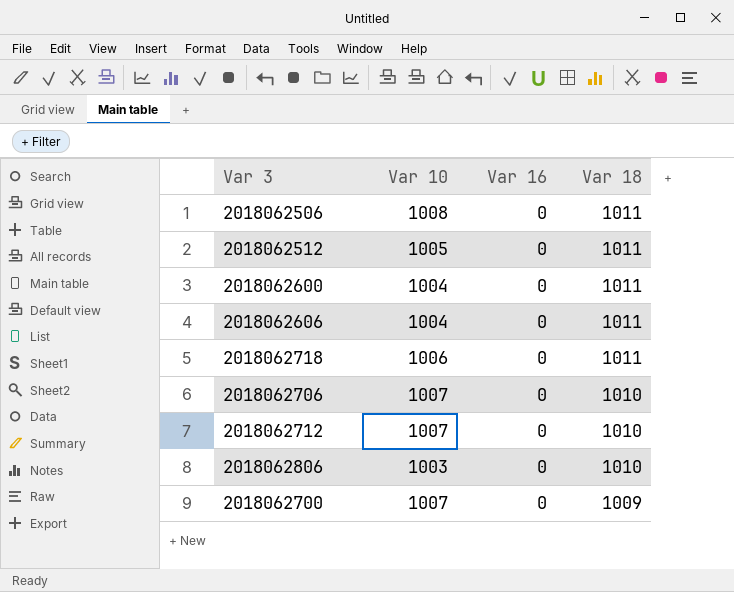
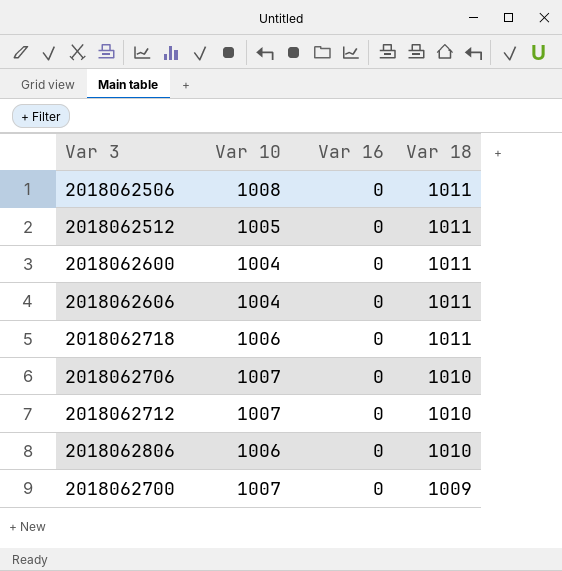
2018062806 | Var 10: 1003 -> 1006

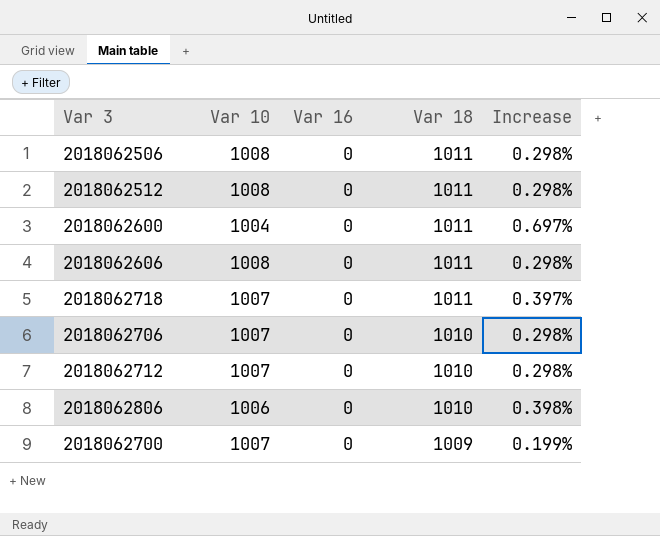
column Increase | formula: none -> ([Var 18] - [Var 10]) / [Var 10]
2018062512 | Var 10: 1005 -> 1008
2018062606 | Var 10: 1004 -> 1008
2018062718 | Var 10: 1006 -> 1007

